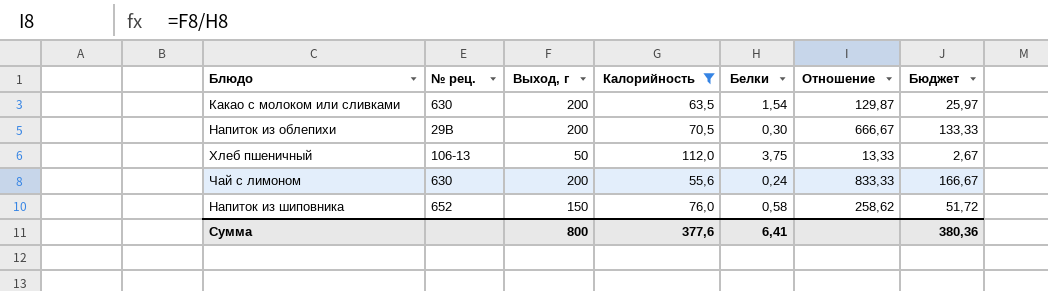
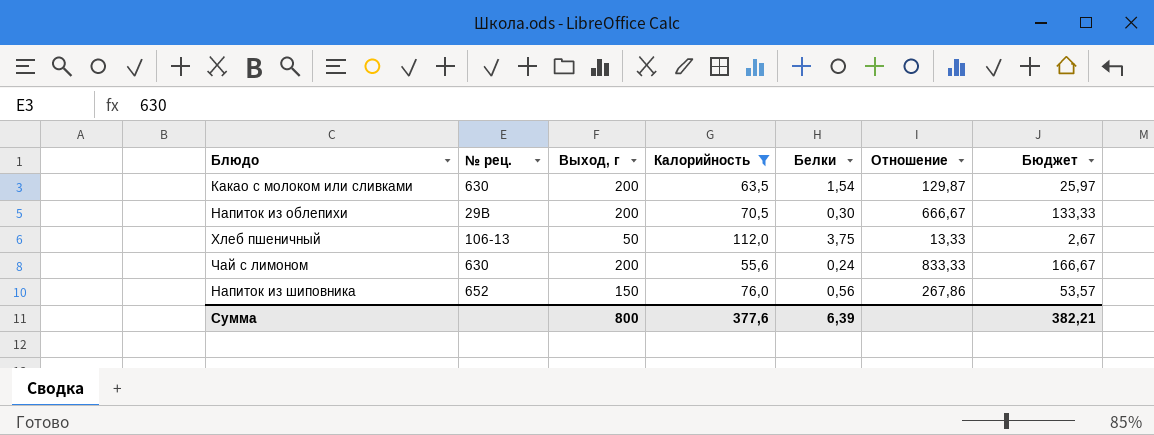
Напиток из шиповника | Белки: 0,58 -> 0,56
Напиток из шиповника | Отношение: 258,62 -> 267,86
Напиток из шиповника | Бюджет: 51,72 -> 53,57
Сумма | Белки: 6,41 -> 6,39
Сумма | Бюджет: 380,36 -> 382,21

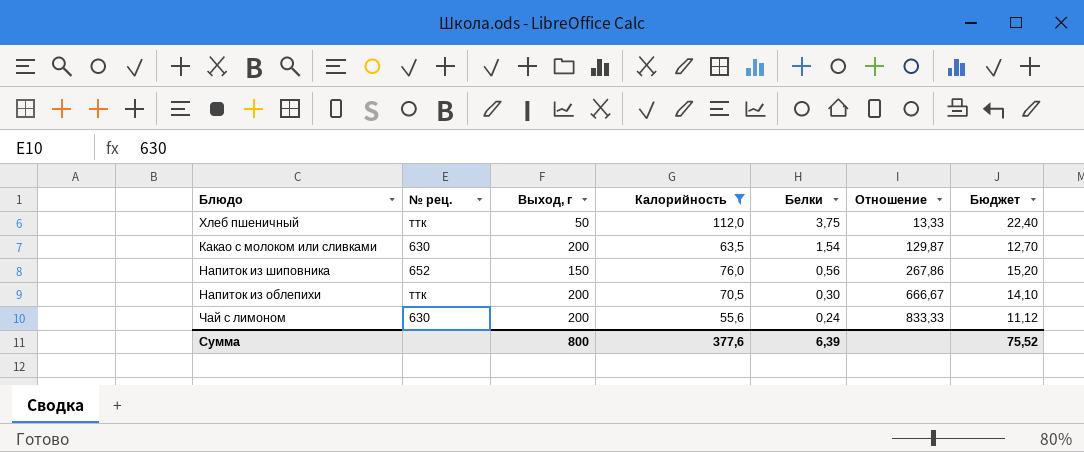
row order: none -> Белки descending
column Бюджет | formula: [Отношение] * 0,2 -> [Калорийность] * 0,2
Хлеб пшеничный | № рец.: 106-13 -> ттк
Напиток из облепихи | № рец.: 29В -> ттк
Сумма | Бюджет: 382,21 -> 75,52

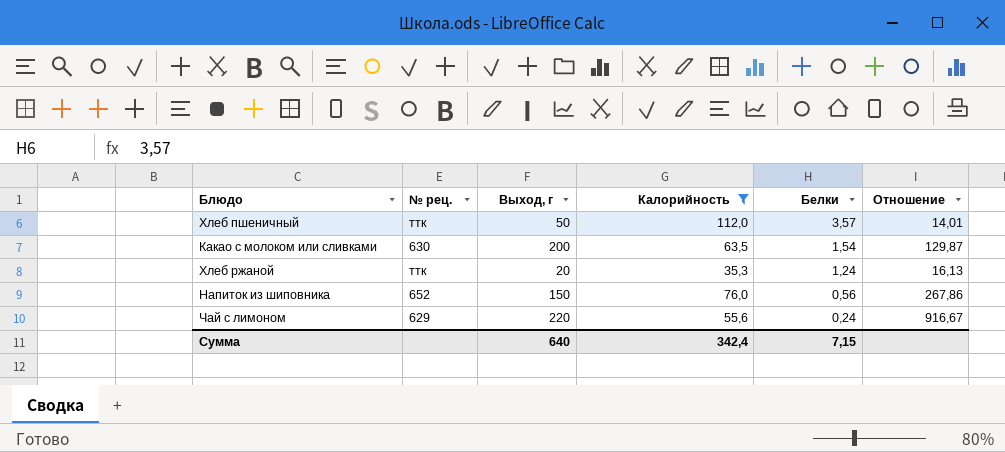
column Бюджет | formula: [Калорийность] * 0,2 -> none
row Напиток из облепихи: ттк | 200 | 70,5 | 0,30 | 666,67 | 14,10 -> none
Хлеб пшеничный | Белки: 3,75 -> 3,57
Хлеб пшеничный | Отношение: 13,33 -> 14,01
row Хлеб ржаной: none -> ттк | 20 | 35,3 | 1,24 | 16,13
Чай с лимоном | № рец.: 630 -> 629
Чай с лимоном | Выход, г: 200 -> 220
Чай с лимоном | Отношение: 833,33 -> 916,67
Сумма | Выход, г: 800 -> 640
Сумма | Калорийность: 377,6 -> 342,4
Сумма | Белки: 6,39 -> 7,15

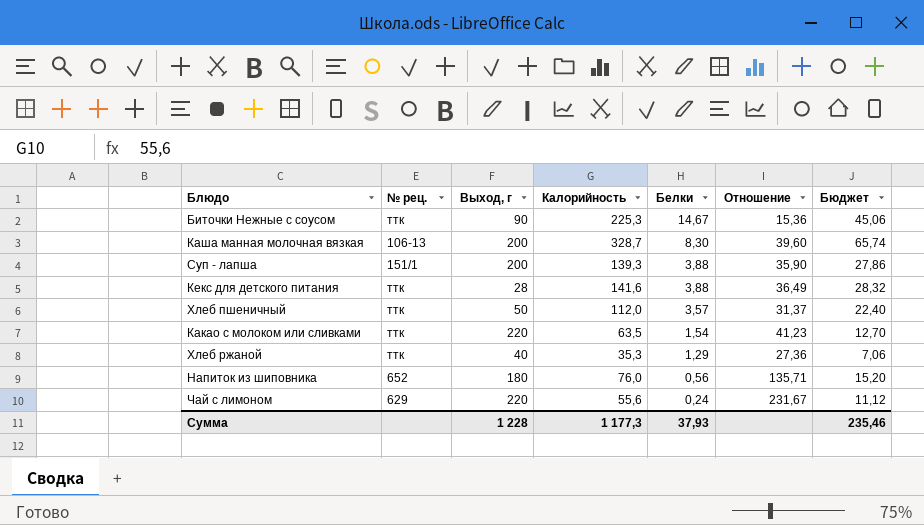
filter: Калорийность <= 112,0 -> none
column Отношение | formula: [Выход, г] / [Белки] -> [Калорийность] / [Белки]
column Бюджет | formula: none -> [Калорийность] * 0,2
Какао с молоком или сливками | № рец.: 630 -> ттк
Какао с молоком или сливками | Выход, г: 200 -> 220
Хлеб ржаной | Выход, г: 20 -> 40
Хлеб ржаной | Белки: 1,24 -> 1,29
Напиток из шиповника | Выход, г: 150 -> 180
Сумма | Выход, г: 640 -> 1 228
Сумма | Калорийность: 342,4 -> 1 177,3
Сумма | Белки: 7,15 -> 37,93

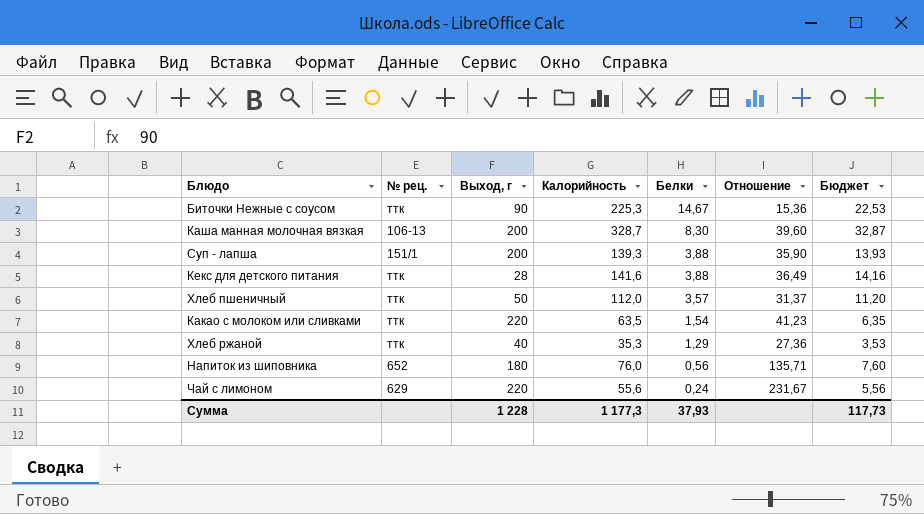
column Бюджет | formula: [Калорийность] * 0,2 -> [Калорийность] * 0,1
Сумма | Бюджет: 235,46 -> 117,73

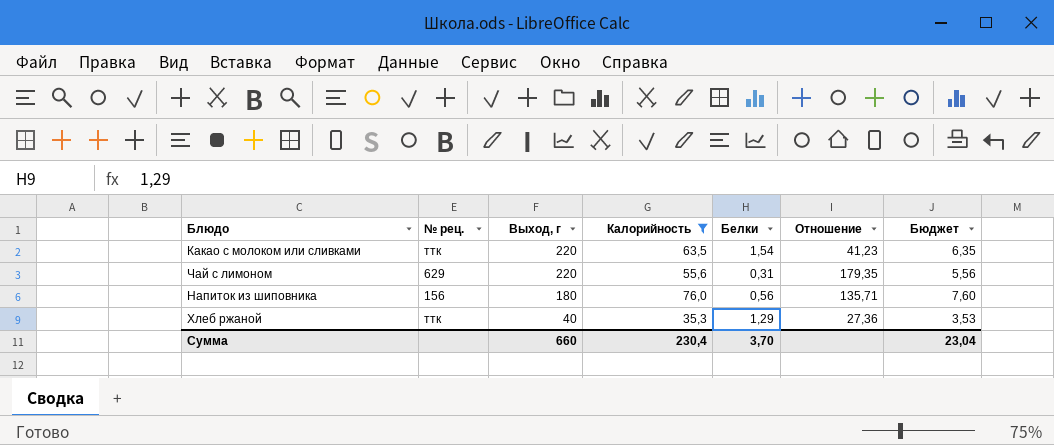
filter: none -> Калорийность <= 76,0
row order: Белки descending -> Выход, г descending
Чай с лимоном | Белки: 0,24 -> 0,31
Чай с лимоном | Отношение: 231,67 -> 179,35
Напиток из шиповника | № рец.: 652 -> 156
Сумма | Выход, г: 1 228 -> 660
Сумма | Калорийность: 1 177,3 -> 230,4
Сумма | Белки: 37,93 -> 3,70
Сумма | Бюджет: 117,73 -> 23,04

